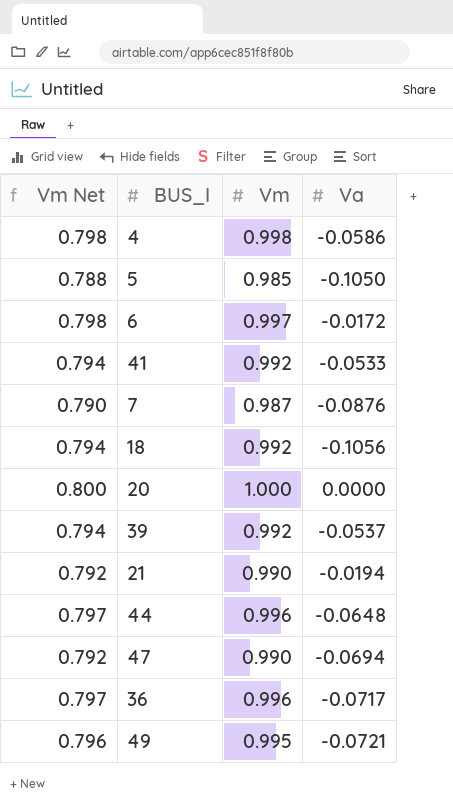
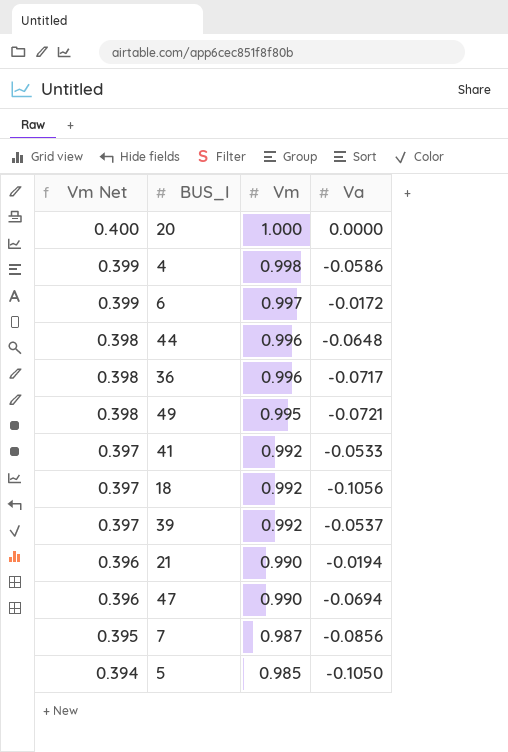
row order: none -> Vm Net descending
column Vm Net | formula: [Vm] * 0.8 -> [Vm] * 0.4
7 | Va: -0.0876 -> -0.0856

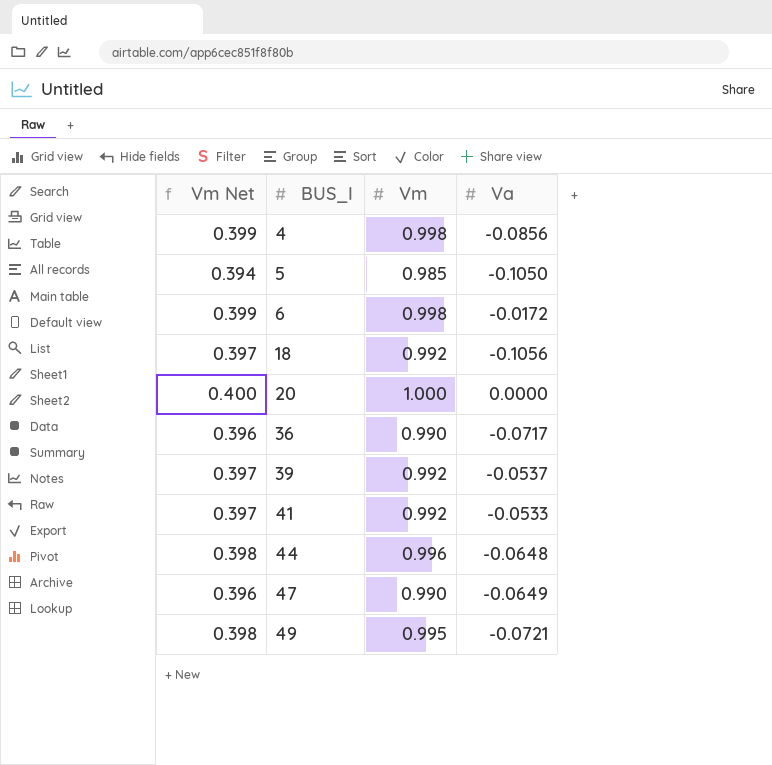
row order: Vm Net descending -> BUS_I ascending
row 21: 0.396 | 0.990 | -0.0194 -> none
row 7: 0.395 | 0.987 | -0.0856 -> none
4 | Va: -0.0586 -> -0.0856
6 | Vm: 0.997 -> 0.998
36 | Vm Net: 0.398 -> 0.396
36 | Vm: 0.996 -> 0.990
47 | Va: -0.0694 -> -0.0649

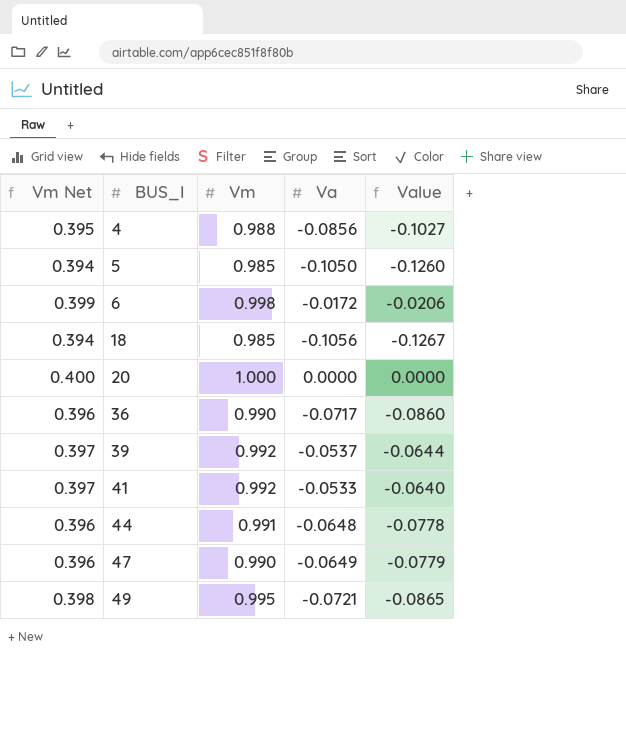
column Value | formula: none -> [Va] * 1.2
4 | Vm Net: 0.399 -> 0.395
4 | Vm: 0.998 -> 0.988
18 | Vm Net: 0.397 -> 0.394
18 | Vm: 0.992 -> 0.985
44 | Vm Net: 0.398 -> 0.396
44 | Vm: 0.996 -> 0.991

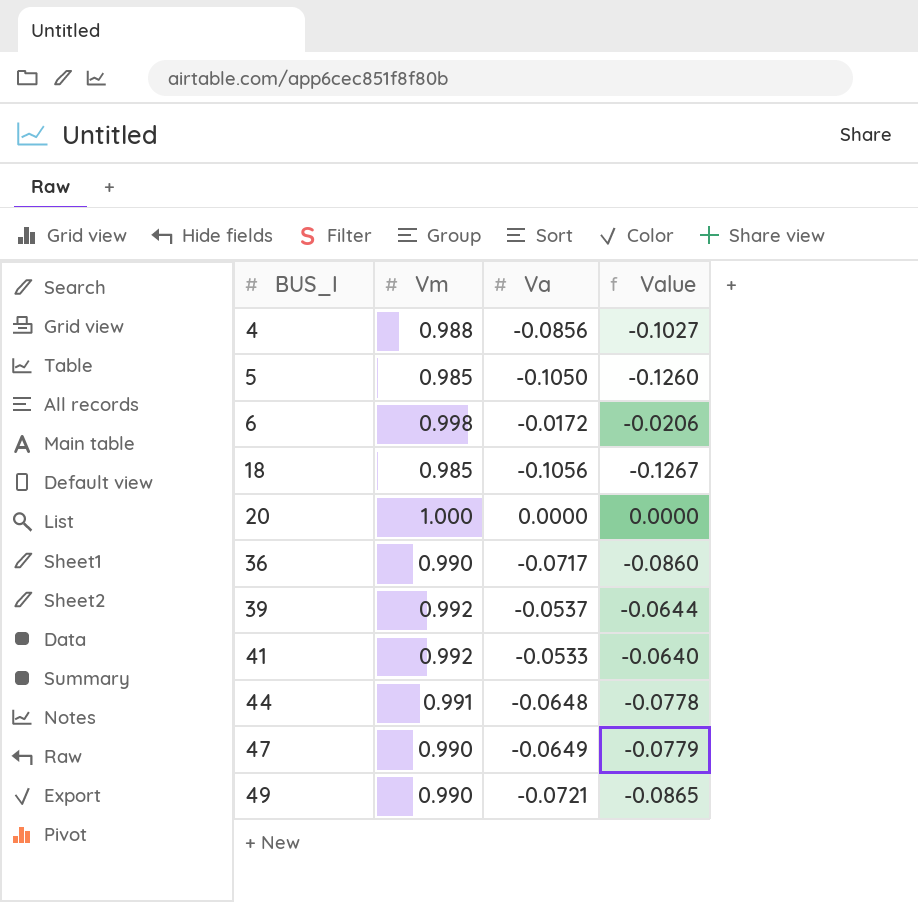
column Vm Net | formula: [Vm] * 0.4 -> none
49 | Vm: 0.995 -> 0.990

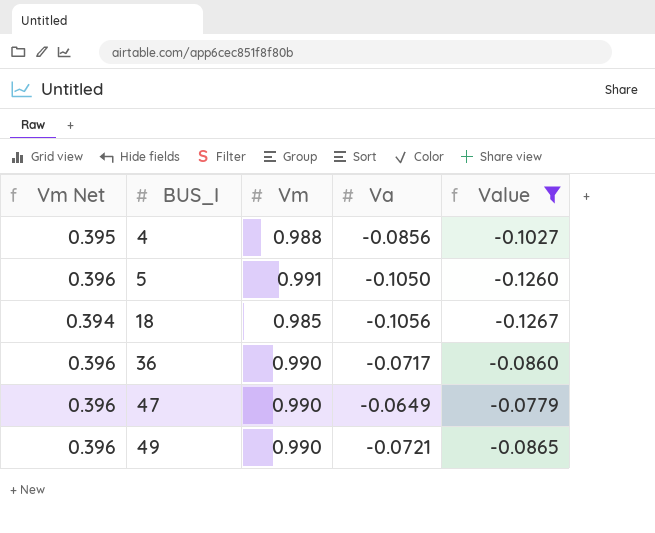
filter: none -> Value <= -0.0779
column Vm Net | formula: none -> [Vm] * 0.4
5 | Vm: 0.985 -> 0.991

